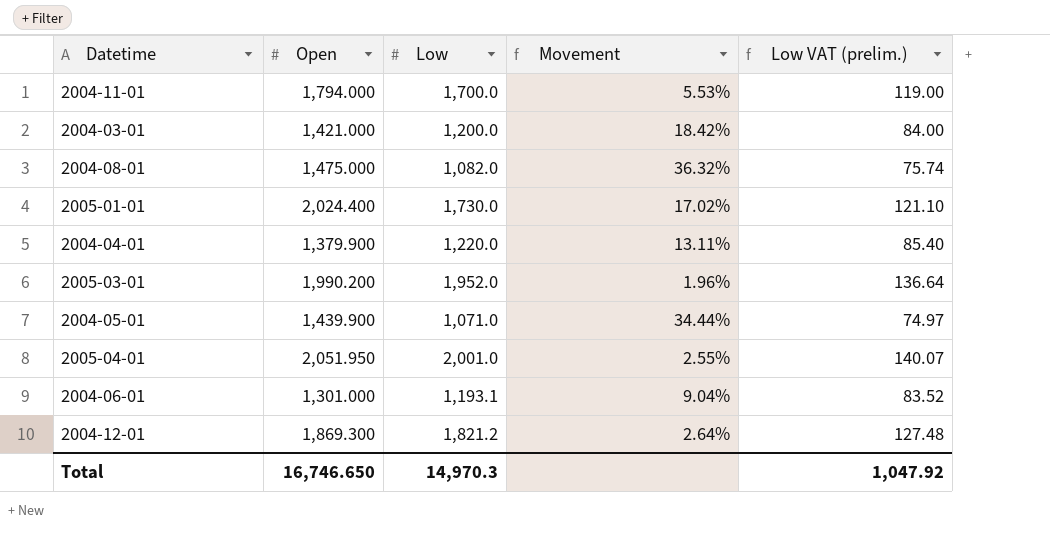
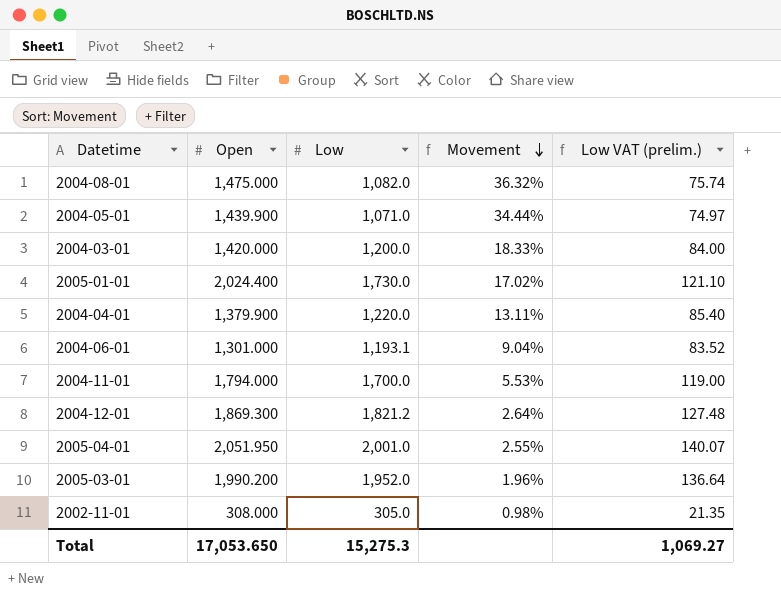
row order: none -> Movement descending
2004-03-01 | Open: 1,421.000 -> 1,420.000
2004-03-01 | Movement: 18.42% -> 18.33%
row 2002-11-01: none -> 308.000 | 305.0 | 0.98% | 21.35
Total | Open: 16,746.650 -> 17,053.650
Total | Low: 14,970.3 -> 15,275.3
Total | Low VAT (prelim.): 1,047.92 -> 1,069.27

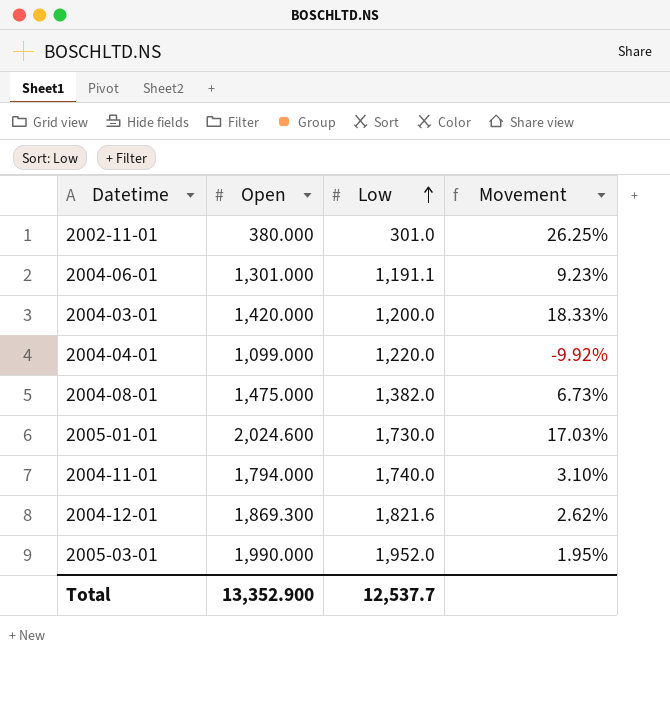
row order: Movement descending -> Low ascending
column Low VAT (prelim.) | formula: [Low] * 0.07 -> none
row 2004-05-01: 1,439.900 | 1,071.0 | 34.44% | 74.97 -> none
row 2005-04-01: 2,051.950 | 2,001.0 | 2.55% | 140.07 -> none
2002-11-01 | Open: 308.000 -> 380.000
2002-11-01 | Low: 305.0 -> 301.0
2002-11-01 | Movement: 0.98% -> 26.25%
2004-06-01 | Low: 1,193.1 -> 1,191.1
2004-06-01 | Movement: 9.04% -> 9.23%
2004-04-01 | Open: 1,379.900 -> 1,099.000
2004-04-01 | Movement: 13.11% -> -9.92%
2004-08-01 | Low: 1,082.0 -> 1,382.0
2004-08-01 | Movement: 36.32% -> 6.73%
2005-01-01 | Open: 2,024.400 -> 2,024.600
2005-01-01 | Movement: 17.02% -> 17.03%
2004-11-01 | Low: 1,700.0 -> 1,740.0
2004-11-01 | Movement: 5.53% -> 3.10%
2004-12-01 | Low: 1,821.2 -> 1,821.6
2004-12-01 | Movement: 2.64% -> 2.62%
2005-03-01 | Open: 1,990.200 -> 1,990.000
2005-03-01 | Movement: 1.96% -> 1.95%
Total | Open: 17,053.650 -> 13,352.900
Total | Low: 15,275.3 -> 12,537.7

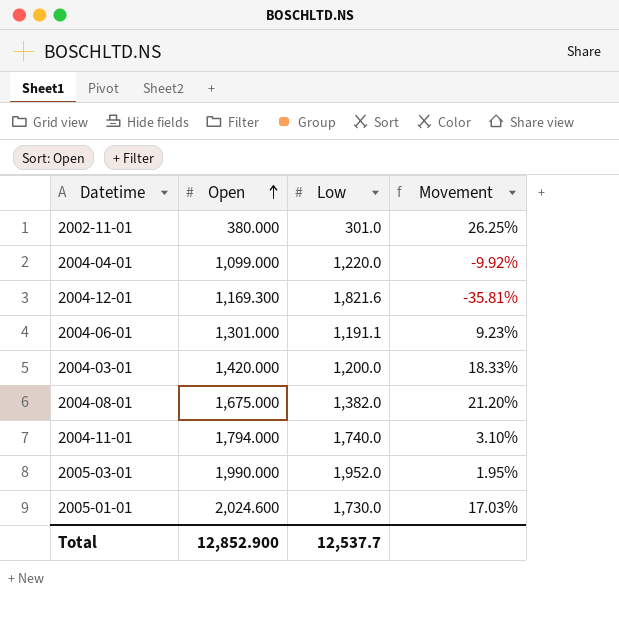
row order: Low ascending -> Open ascending
2004-12-01 | Open: 1,869.300 -> 1,169.300
2004-12-01 | Movement: 2.62% -> -35.81%
2004-08-01 | Open: 1,475.000 -> 1,675.000
2004-08-01 | Movement: 6.73% -> 21.20%
Total | Open: 13,352.900 -> 12,852.900

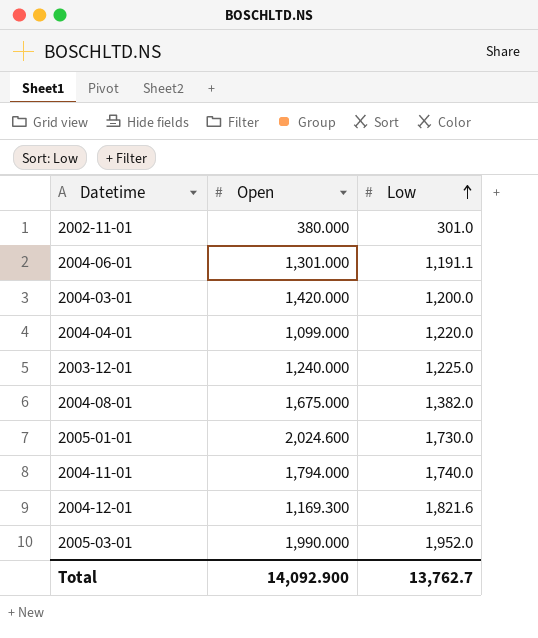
row order: Open ascending -> Low ascending
column Movement | formula: ([Open] - [Low]) / [Low] -> none
row 2003-12-01: none -> 1,240.000 | 1,225.0
Total | Open: 12,852.900 -> 14,092.900
Total | Low: 12,537.7 -> 13,762.7

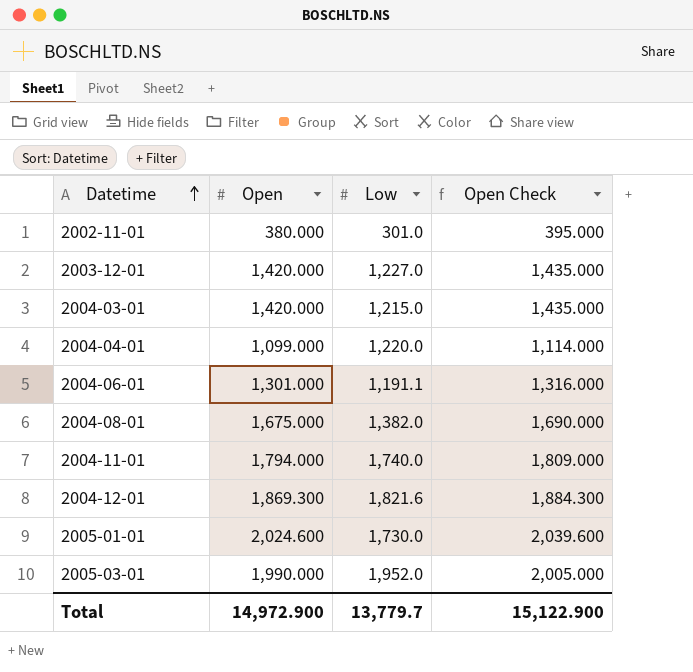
row order: Low ascending -> Datetime ascending
column Open Check | formula: none -> [Open] + 15
2003-12-01 | Open: 1,240.000 -> 1,420.000
2003-12-01 | Low: 1,225.0 -> 1,227.0
2004-03-01 | Low: 1,200.0 -> 1,215.0
2004-12-01 | Open: 1,169.300 -> 1,869.300
Total | Open: 14,092.900 -> 14,972.900
Total | Low: 13,762.7 -> 13,779.7

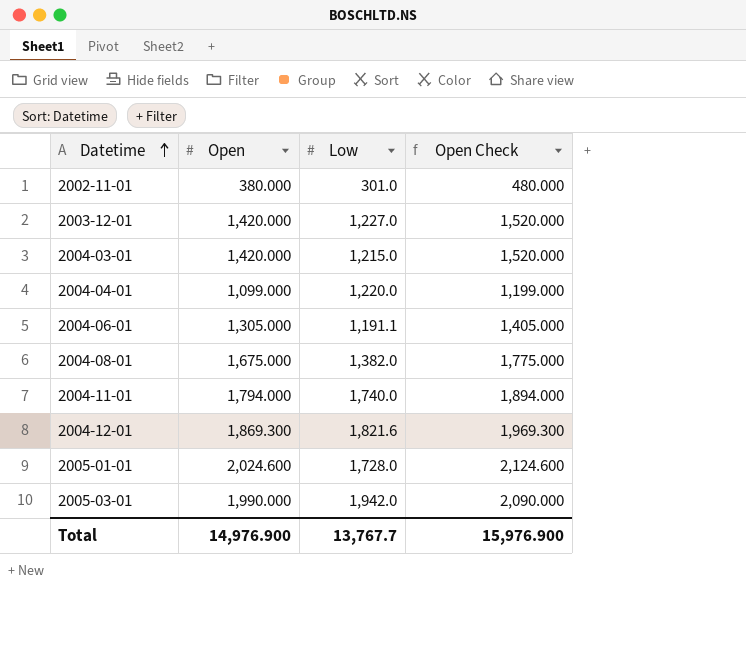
column Open Check | formula: [Open] + 15 -> [Open] + 100
2004-06-01 | Open: 1,301.000 -> 1,305.000
2005-01-01 | Low: 1,730.0 -> 1,728.0
2005-03-01 | Low: 1,952.0 -> 1,942.0
Total | Open: 14,972.900 -> 14,976.900
Total | Low: 13,779.7 -> 13,767.7
Total | Open Check: 15,122.900 -> 15,976.900

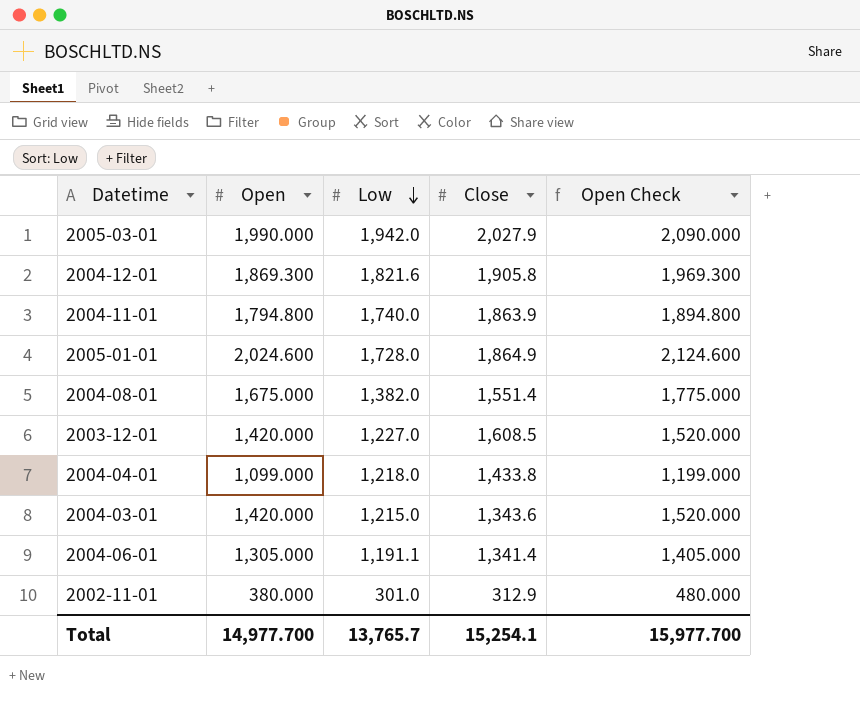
row order: Datetime ascending -> Low descending
column Close | position: none -> 4
2004-11-01 | Open: 1,794.000 -> 1,794.800
2004-11-01 | Open Check: 1,894.000 -> 1,894.800
2004-04-01 | Low: 1,220.0 -> 1,218.0
Total | Open: 14,976.900 -> 14,977.700
Total | Low: 13,767.7 -> 13,765.7
Total | Open Check: 15,976.900 -> 15,977.700

